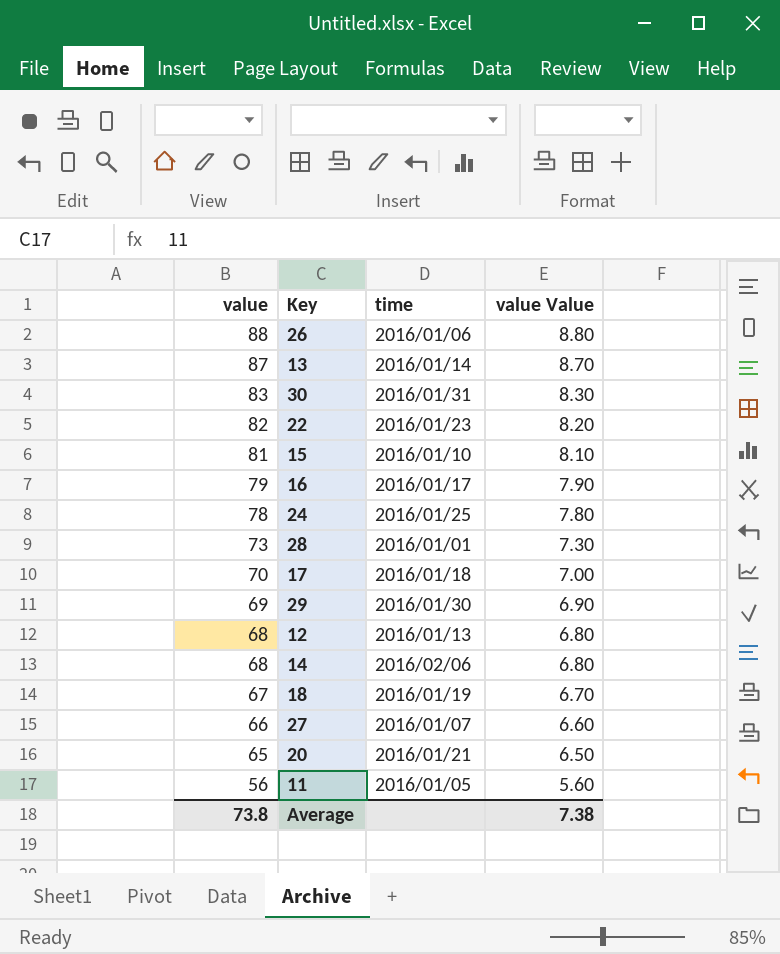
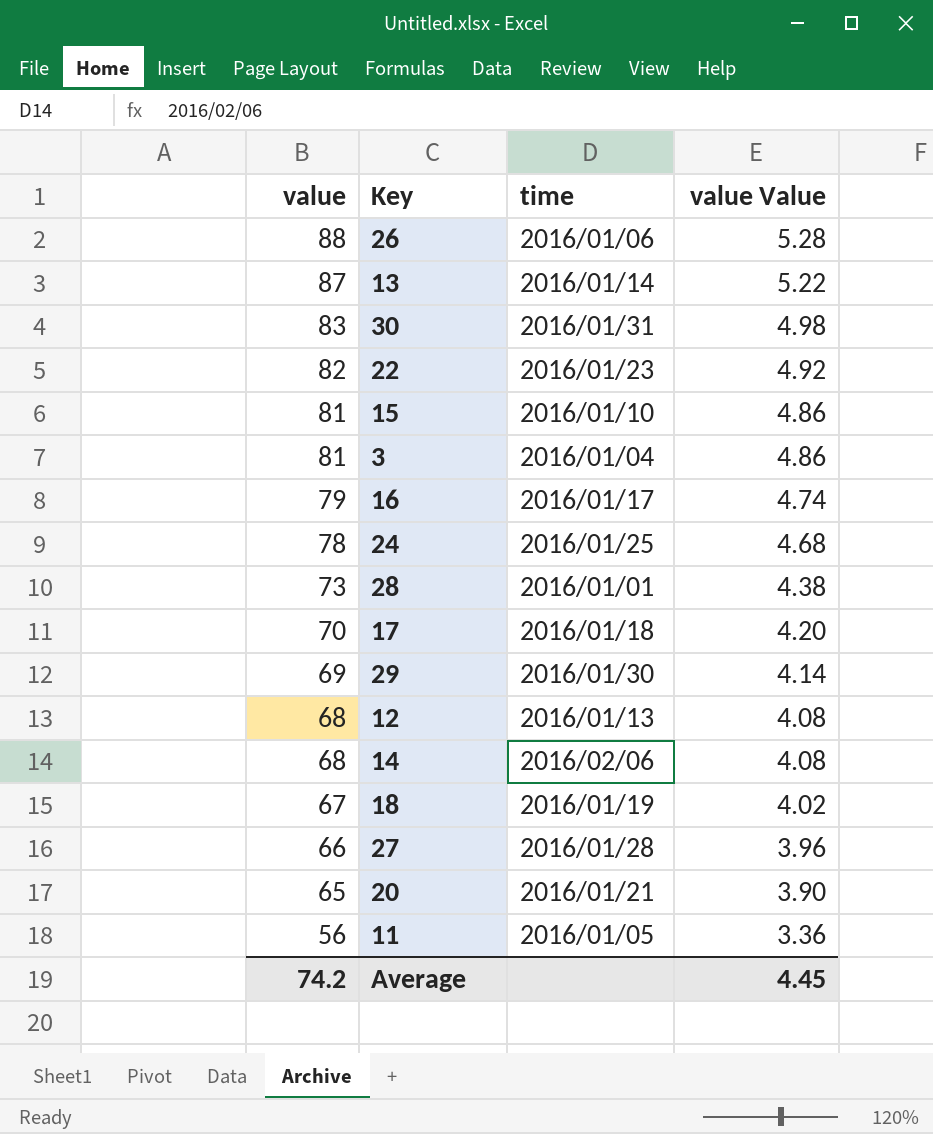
column value Value | formula: [value] * 0.1 -> [value] * 0.06
row 3: none -> 81 | 2016/01/04 | 4.86
27 | time: 2016/01/07 -> 2016/01/28
Average | value: 73.8 -> 74.2
Average | value Value: 7.38 -> 4.45

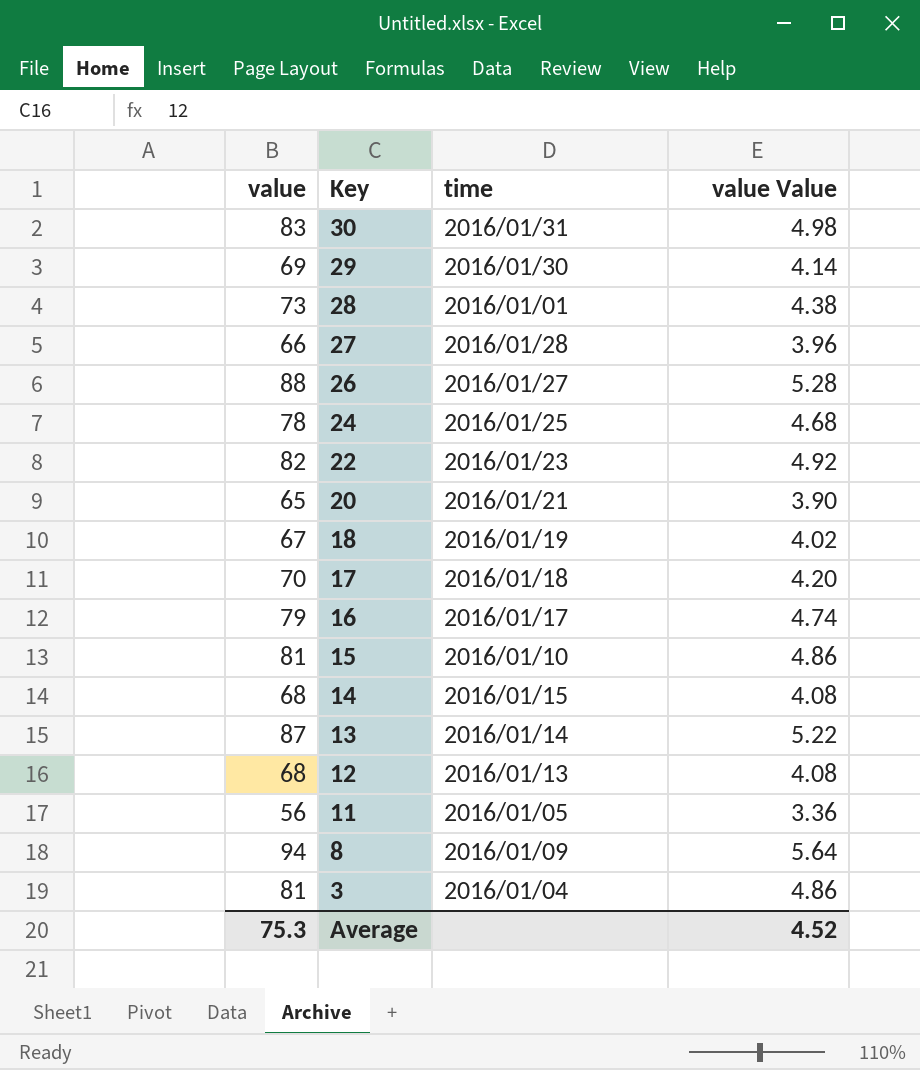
row order: value descending -> Key descending
26 | time: 2016/01/06 -> 2016/01/27
14 | time: 2016/02/06 -> 2016/01/15
row 8: none -> 94 | 2016/01/09 | 5.64
Average | value: 74.2 -> 75.3
Average | value Value: 4.45 -> 4.52

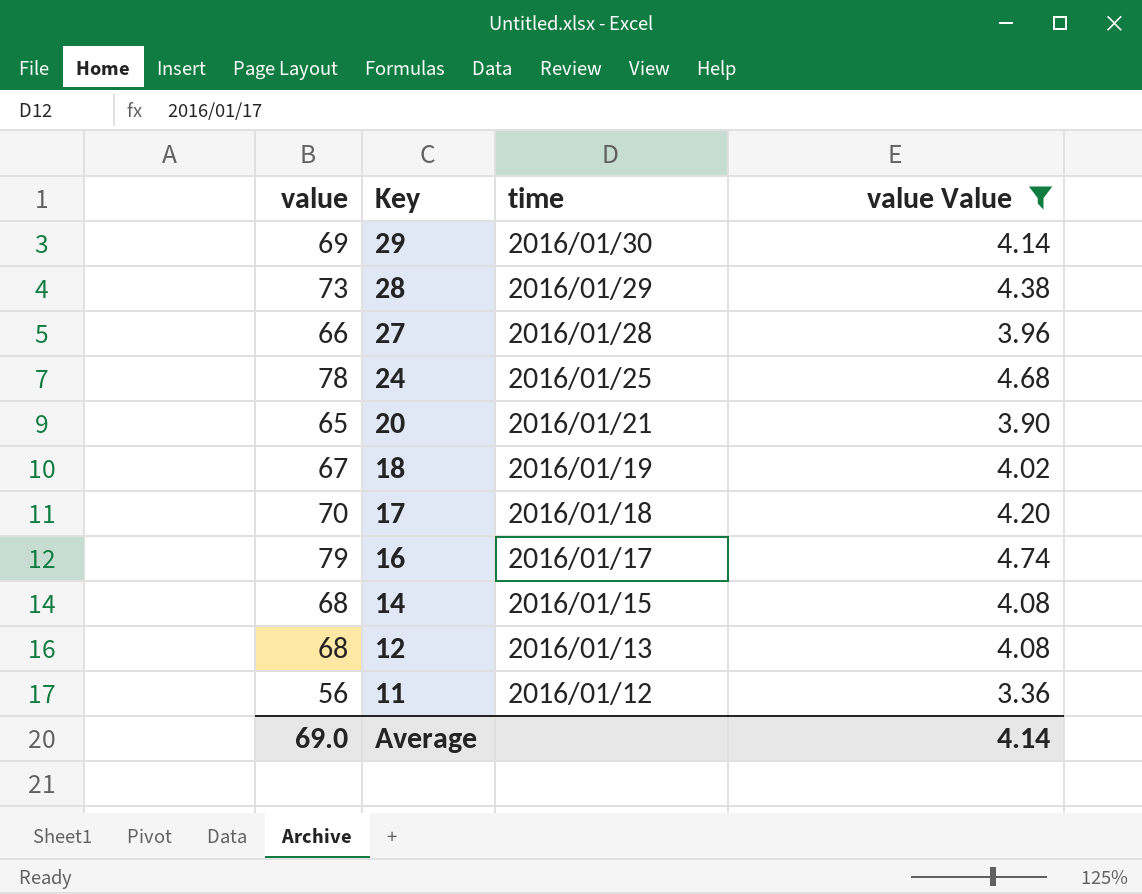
filter: none -> value Value <= 4.74
28 | time: 2016/01/01 -> 2016/01/29
11 | time: 2016/01/05 -> 2016/01/12
Average | value: 75.3 -> 69.0
Average | value Value: 4.52 -> 4.14

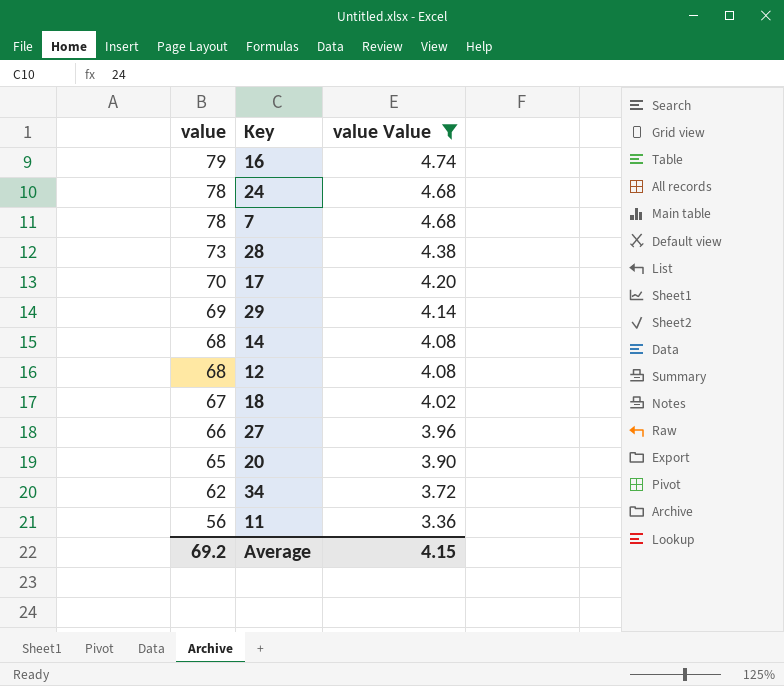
row order: Key descending -> value descending
column time | position: 3 -> none
row 7: none -> 78 | 4.68
row 34: none -> 62 | 3.72
Average | value: 69.0 -> 69.2
Average | value Value: 4.14 -> 4.15

